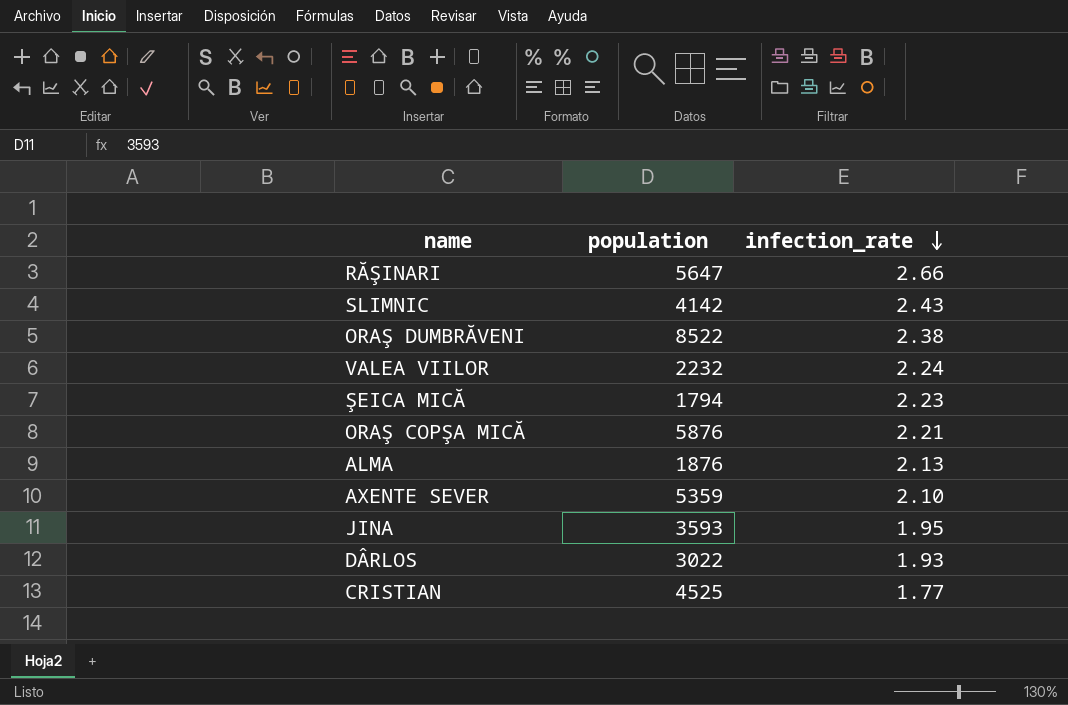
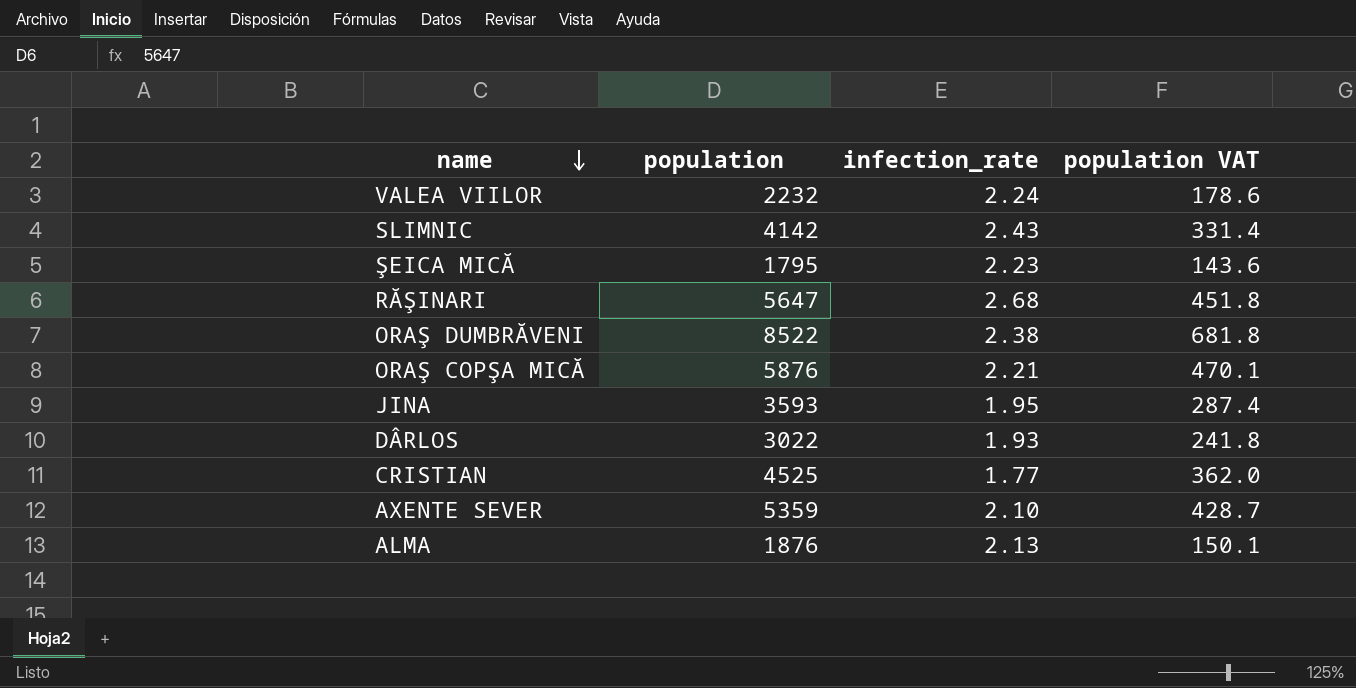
row order: infection_rate descending -> name descending
column population VAT | formula: none -> [population] * 0.08
ŞEICA MICĂ | population: 1794 -> 1795
RĂŞINARI | infection_rate: 2.66 -> 2.68

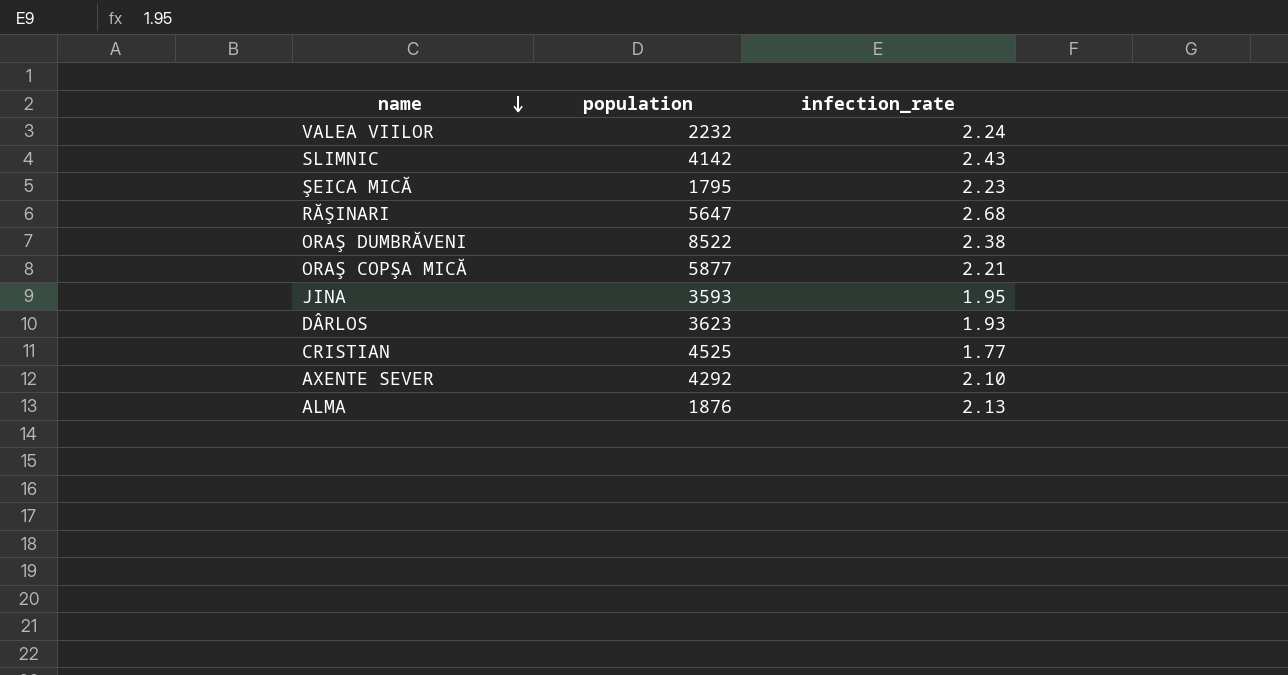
column population VAT | formula: [population] * 0.08 -> none
ORAŞ COPŞA MICĂ | population: 5876 -> 5877
DÂRLOS | population: 3022 -> 3623
AXENTE SEVER | population: 5359 -> 4292

